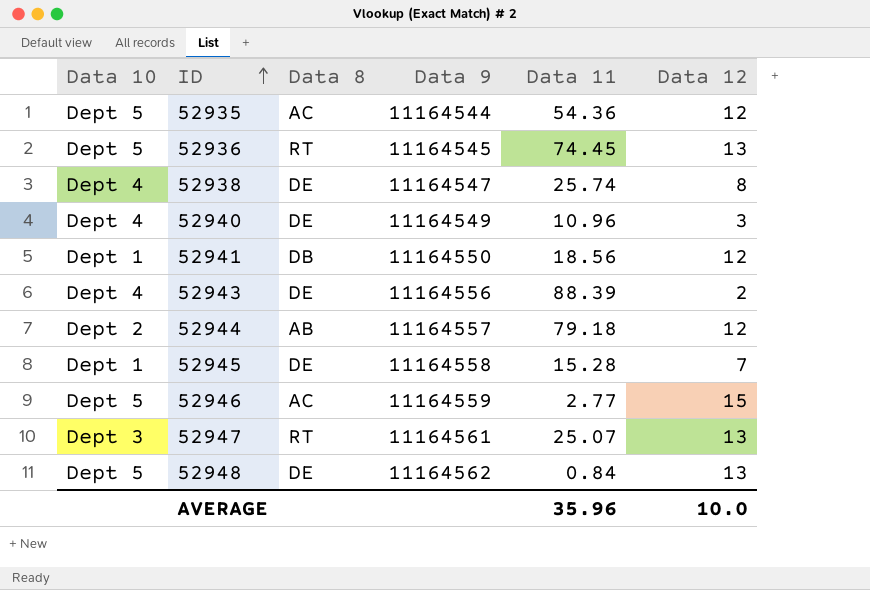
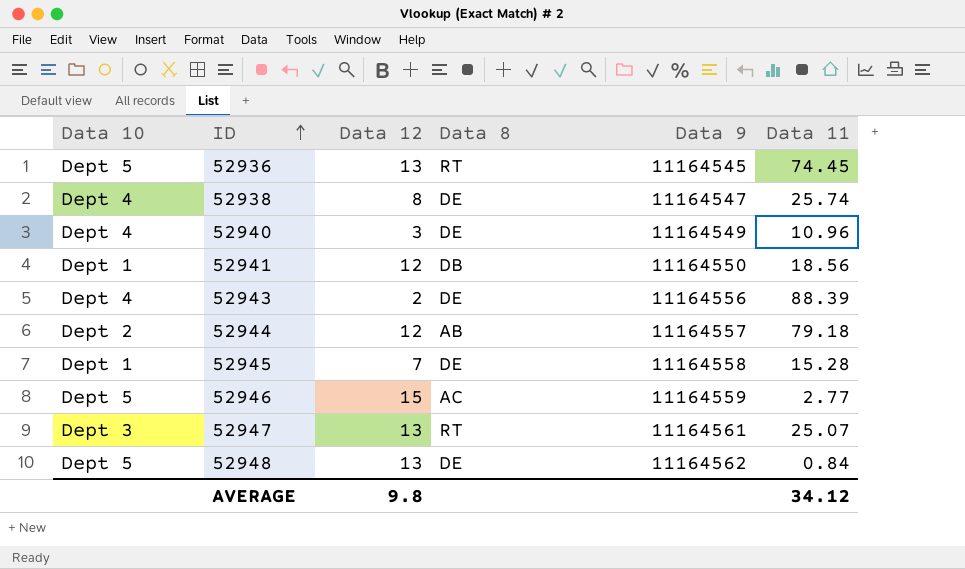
column Data 12 | position: 6 -> 3
row 52935: Dept 5 | AC | 11164544 | 54.36 | 12 -> none
AVERAGE | Data 12: 10.0 -> 9.8
AVERAGE | Data 11: 35.96 -> 34.12

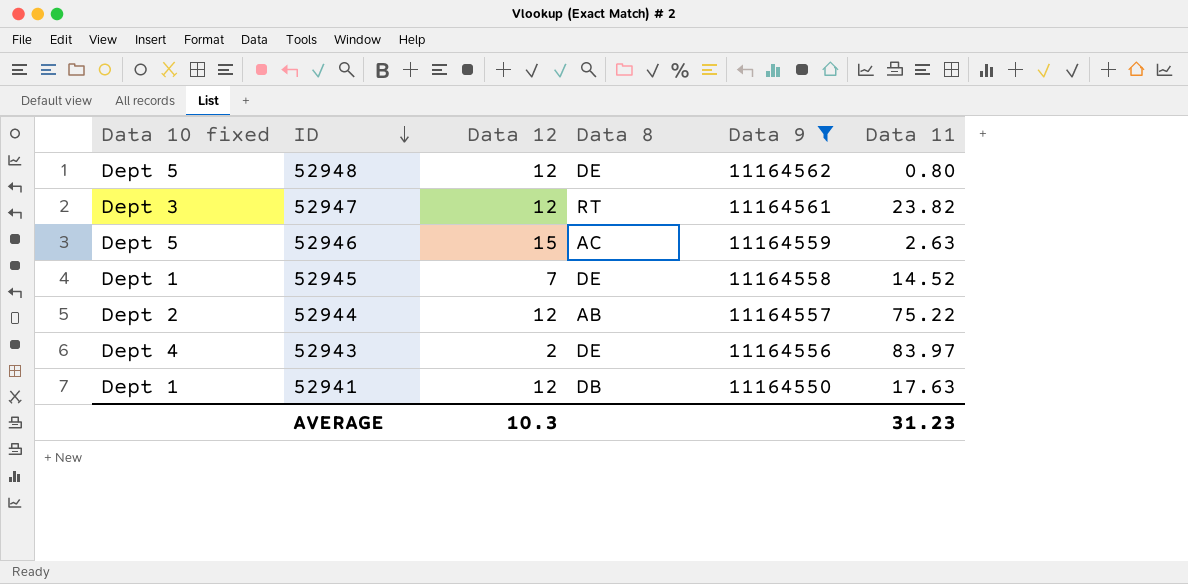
filter: none -> Data 9 >= 11164550
row order: ID ascending -> ID descending
column name: Data 10 -> Data 10 fixed
52948 | Data 12: 13 -> 12
52948 | Data 11: 0.84 -> 0.80
52947 | Data 12: 13 -> 12
52947 | Data 11: 25.07 -> 23.82
52946 | Data 11: 2.77 -> 2.63
52945 | Data 11: 15.28 -> 14.52
52944 | Data 11: 79.18 -> 75.22
52943 | Data 11: 88.39 -> 83.97
52941 | Data 11: 18.56 -> 17.63
AVERAGE | Data 12: 9.8 -> 10.3
AVERAGE | Data 11: 34.12 -> 31.23

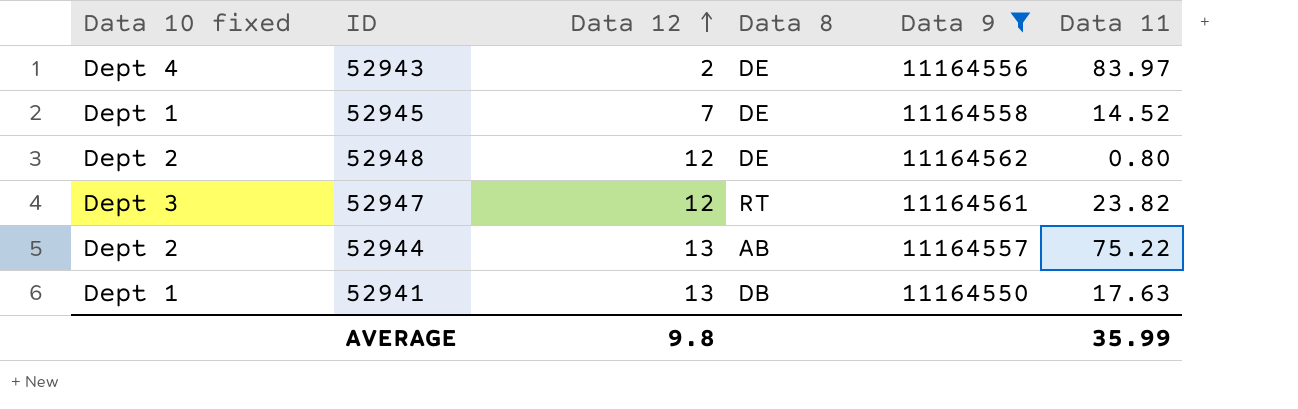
row order: ID descending -> Data 12 ascending
row 52946: Dept 5 | 15 | AC | 11164559 | 2.63 -> none
52948 | Data 10 fixed: Dept 5 -> Dept 2
52944 | Data 12: 12 -> 13
52941 | Data 12: 12 -> 13
AVERAGE | Data 12: 10.3 -> 9.8
AVERAGE | Data 11: 31.23 -> 35.99

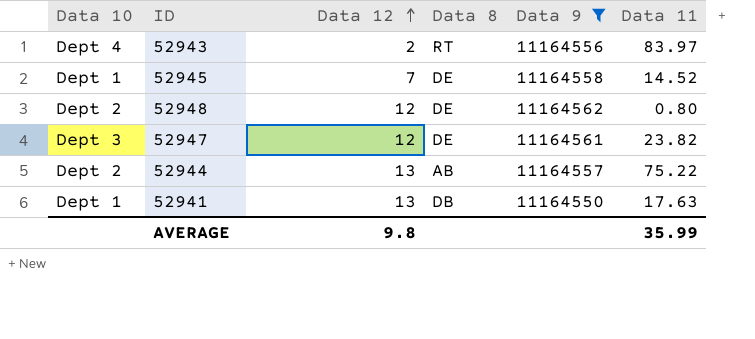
column name: Data 10 fixed -> Data 10
52943 | Data 8: DE -> RT
52947 | Data 8: RT -> DE

